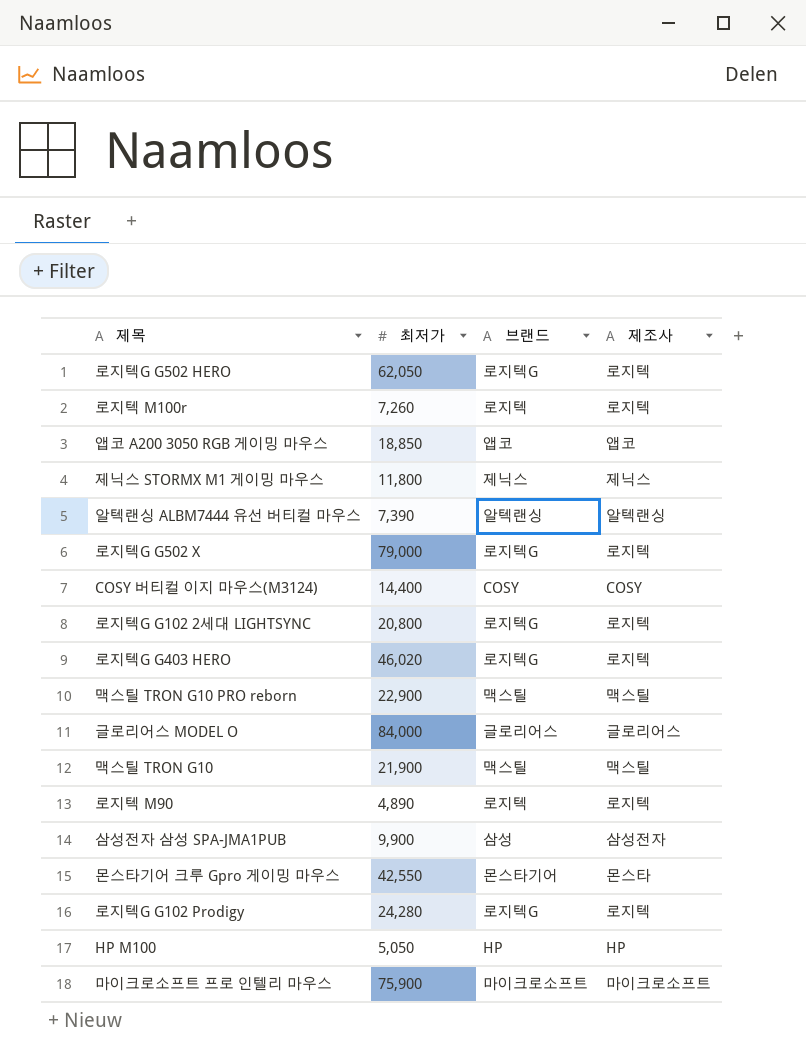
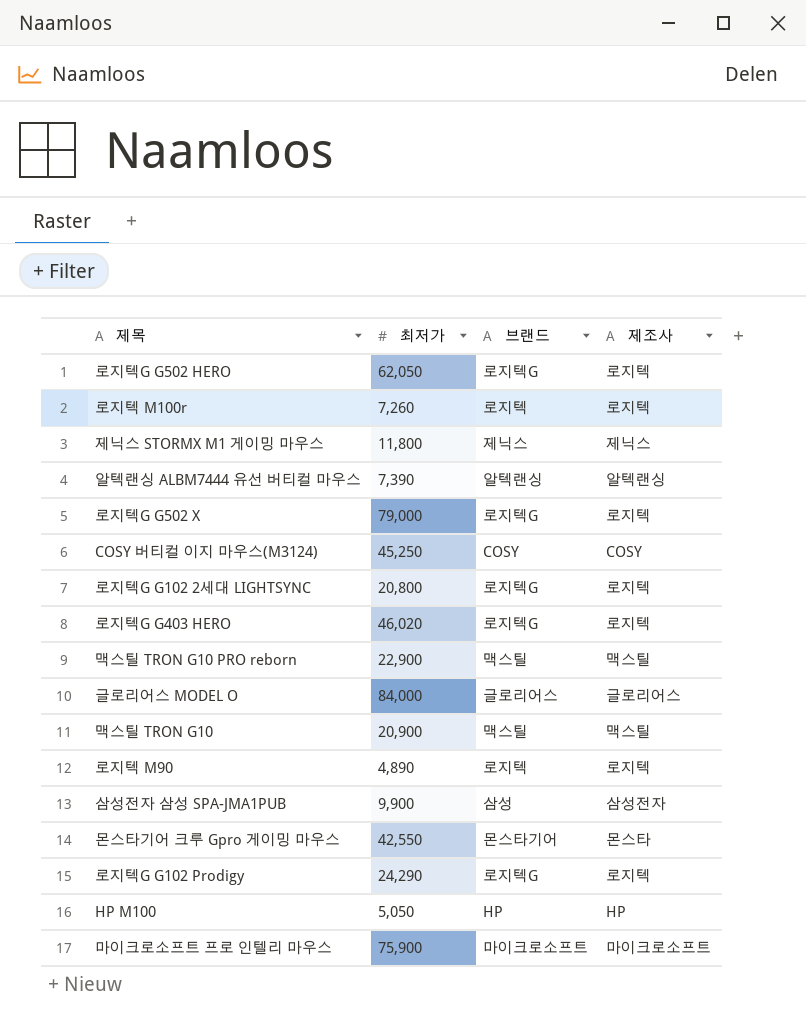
row 앱코 A200 3050 RGB 게이밍 마우스: 18,850 | 앱코 | 앱코 -> none
COSY 버티컬 이지 마우스(M3124) | 최저가: 14,400 -> 45,250
맥스틸 TRON G10 | 최저가: 21,900 -> 20,900
로지텍G G102 Prodigy | 최저가: 24,280 -> 24,290

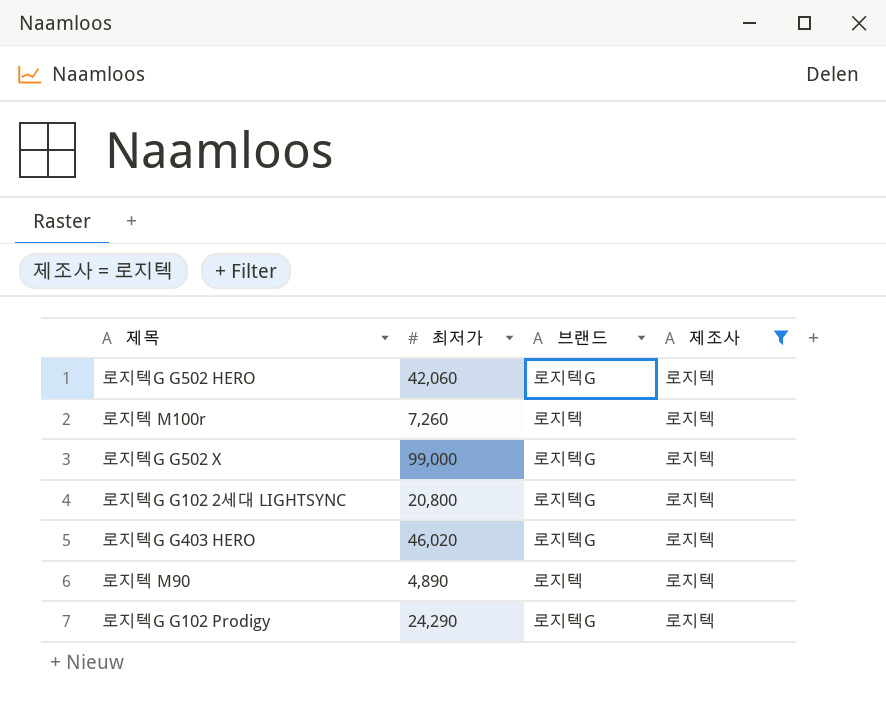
filter: none -> 제조사 = 로지텍
로지텍G G502 HERO | 최저가: 62,050 -> 42,060
로지텍G G502 X | 최저가: 79,000 -> 99,000

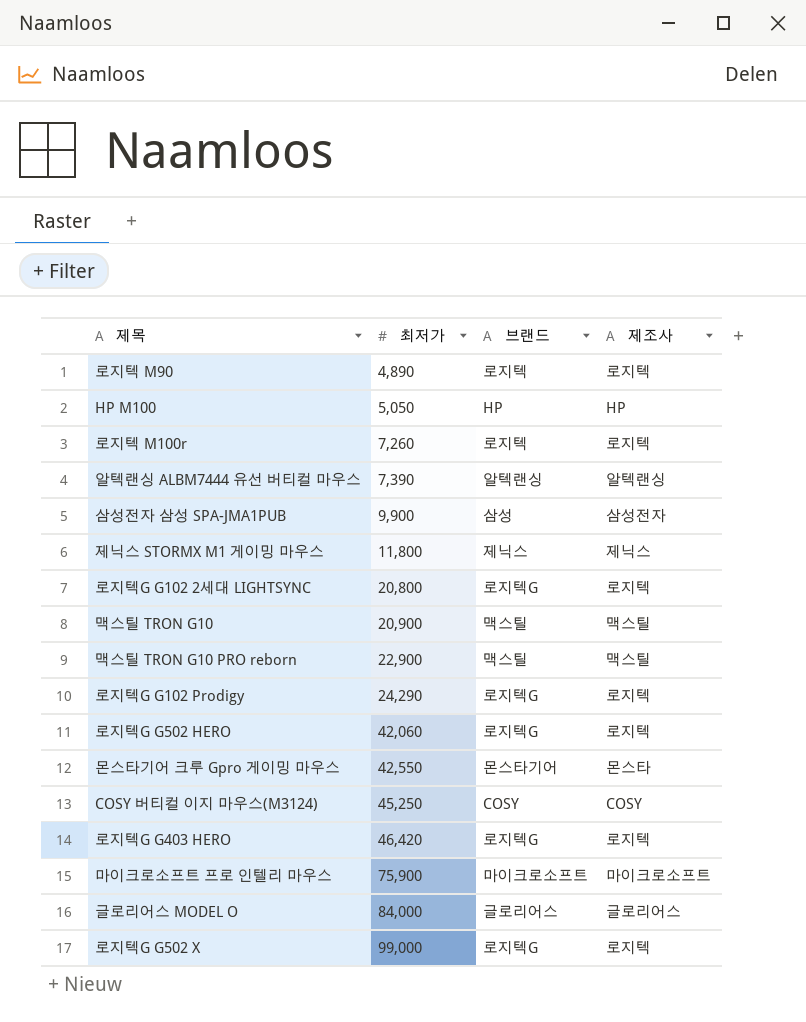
filter: 제조사 = 로지텍 -> none
row order: none -> 최저가 ascending
로지텍G G403 HERO | 최저가: 46,020 -> 46,420

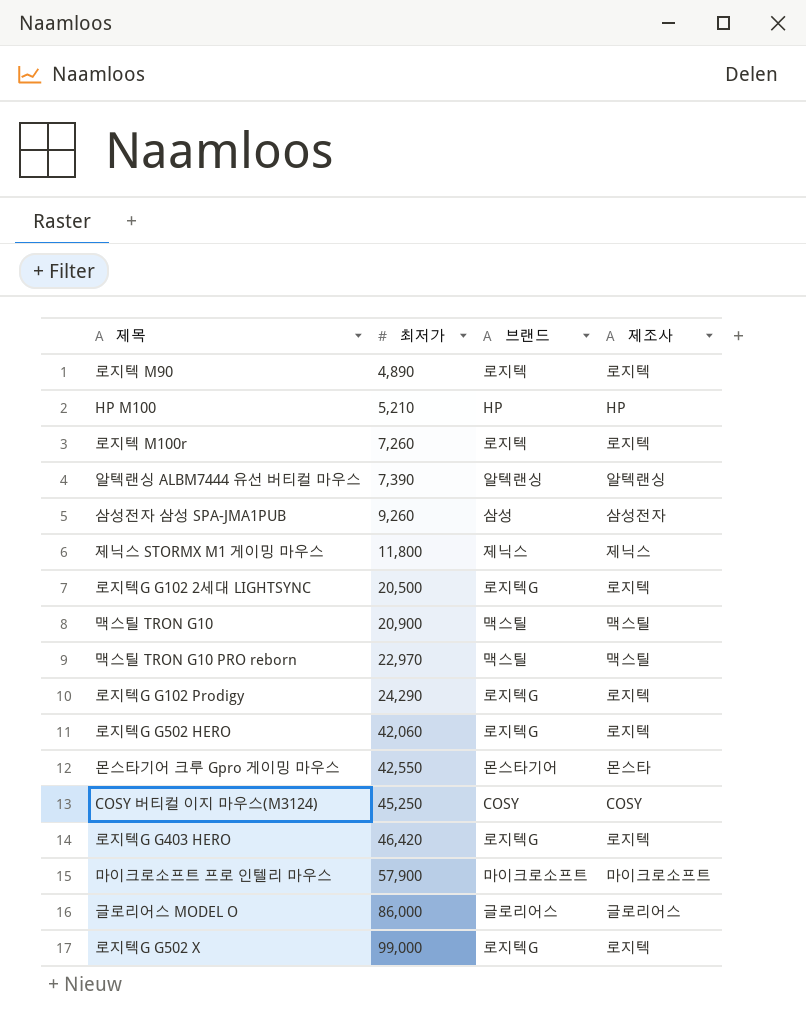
HP M100 | 최저가: 5,050 -> 5,210
삼성전자 삼성 SPA-JMA1PUB | 최저가: 9,900 -> 9,260
로지텍G G102 2세대 LIGHTSYNC | 최저가: 20,800 -> 20,500
맥스틸 TRON G10 PRO reborn | 최저가: 22,900 -> 22,970
마이크로소프트 프로 인텔리 마우스 | 최저가: 75,900 -> 57,900
글로리어스 MODEL O | 최저가: 84,000 -> 86,000

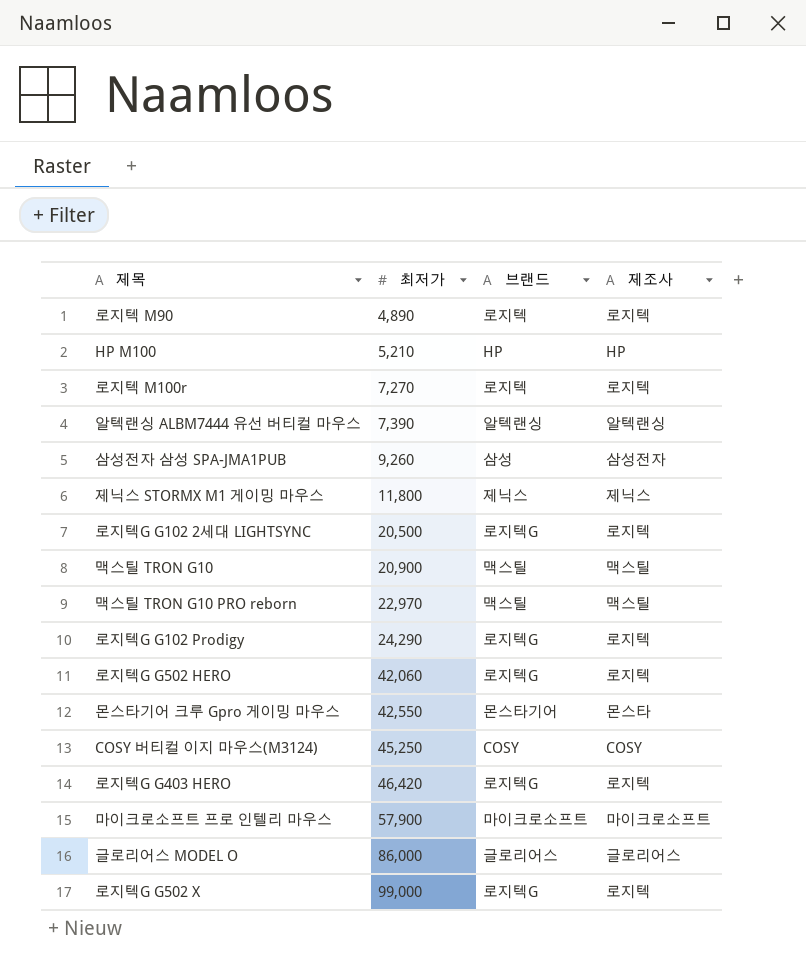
로지텍 M100r | 최저가: 7,260 -> 7,270

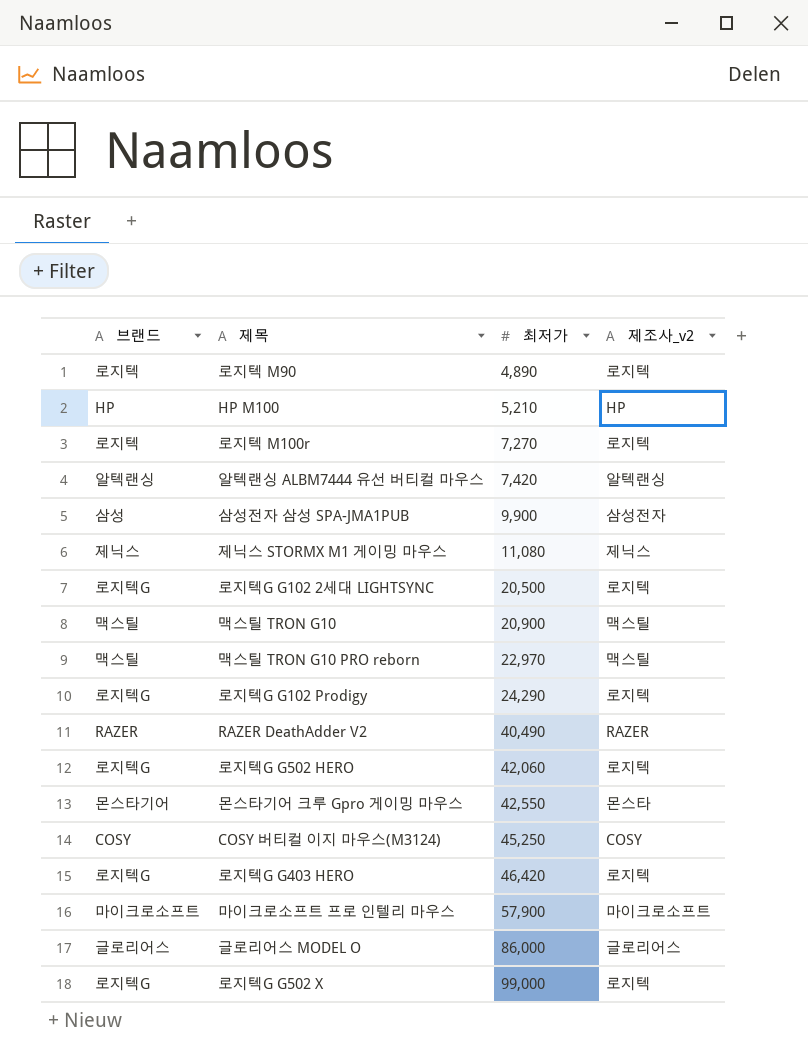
column 브랜드 | position: 3 -> 1
column name: 제조사 -> 제조사_v2
알텍랜싱 ALBM7444 유선 버티컬 마우스 | 최저가: 7,390 -> 7,420
삼성전자 삼성 SPA-JMA1PUB | 최저가: 9,260 -> 9,900
제닉스 STORMX M1 게이밍 마우스 | 최저가: 11,800 -> 11,080
row RAZER DeathAdder V2: none -> RAZER | 40,490 | RAZER

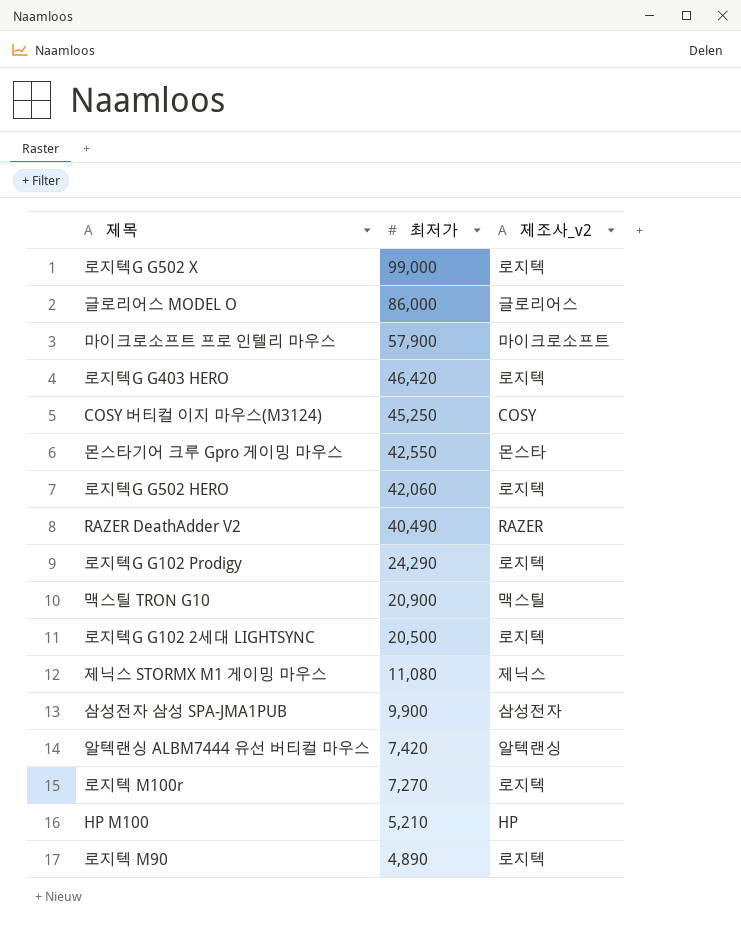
row order: 최저가 ascending -> 최저가 descending
column 브랜드 | position: 1 -> none
row 맥스틸 TRON G10 PRO reborn: 맥스틸 | 22,970 | 맥스틸 -> none

